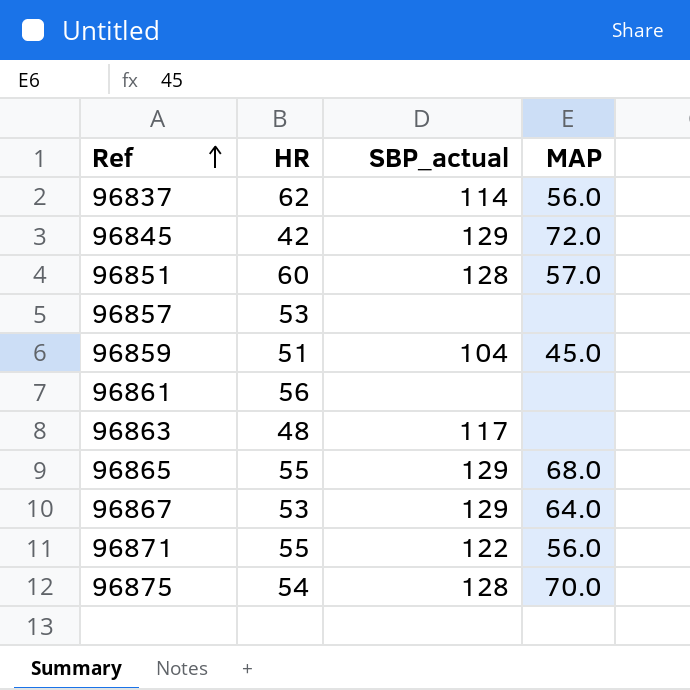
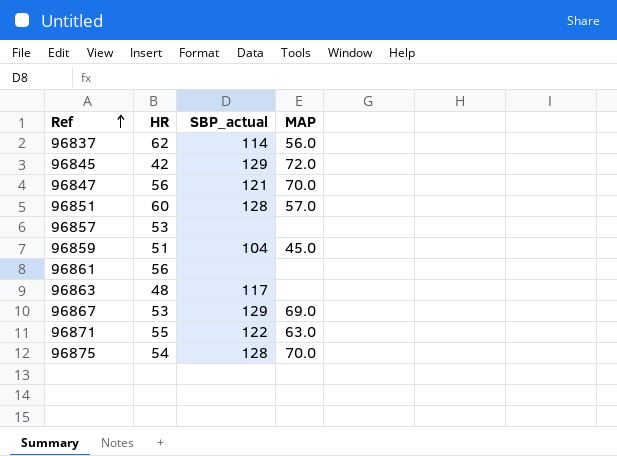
row 96865: 55 | 129 | 68.0 -> none
row 96847: none -> 56 | 121 | 70.0
96867 | MAP: 64.0 -> 69.0
96871 | MAP: 56.0 -> 63.0

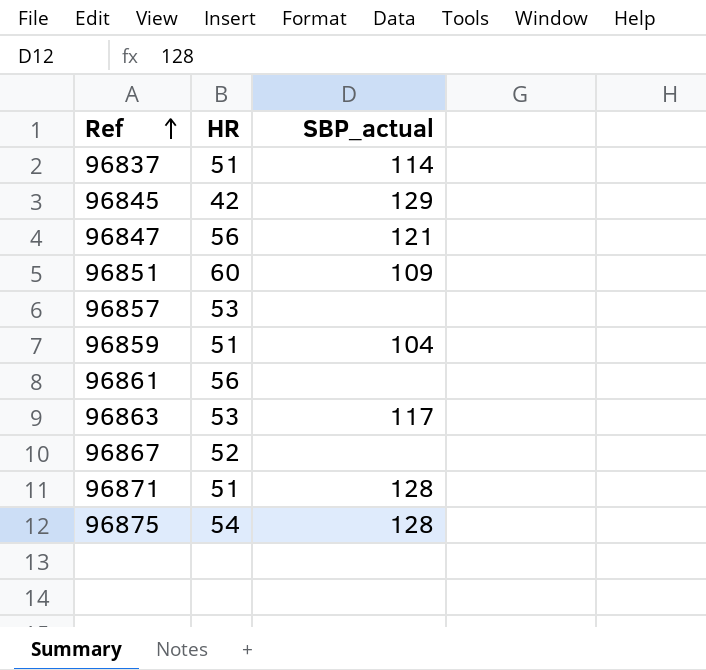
column MAP | position: 4 -> none
96837 | HR: 62 -> 51
96851 | SBP_actual: 128 -> 109
96863 | HR: 48 -> 53
96867 | HR: 53 -> 52
96867 | SBP_actual: 129 -> none
96871 | HR: 55 -> 51
96871 | SBP_actual: 122 -> 128

